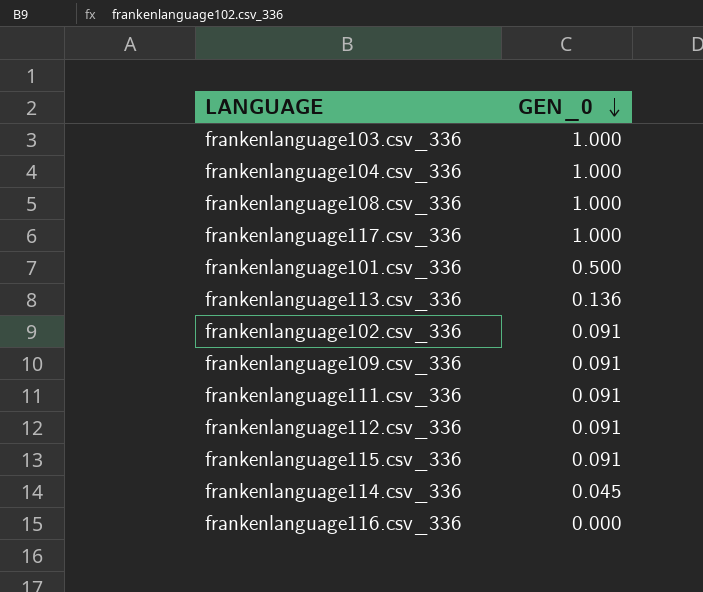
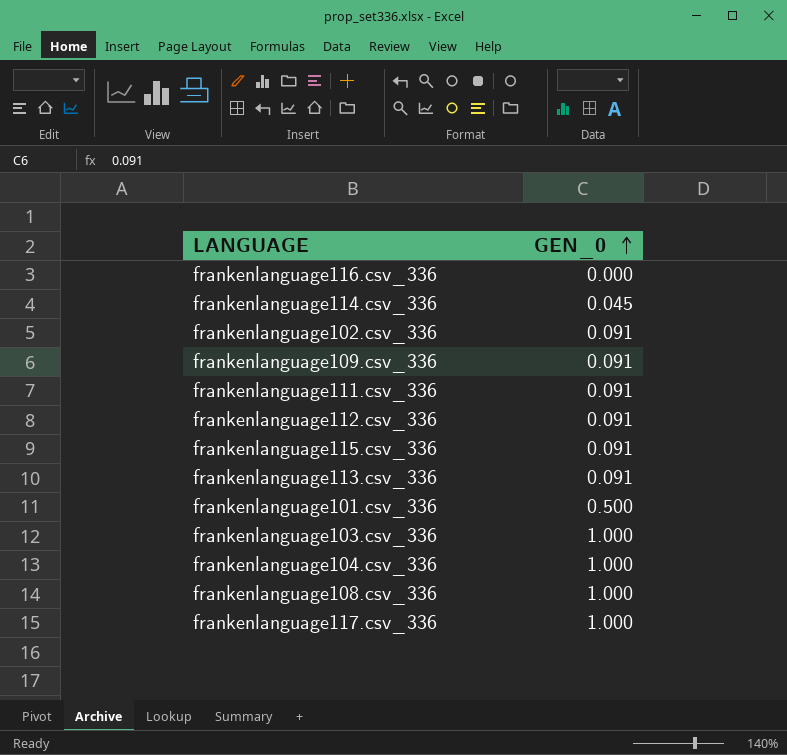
row order: GEN_0 descending -> GEN_0 ascending
frankenlanguage113.csv_336 | GEN_0: 0.136 -> 0.091

